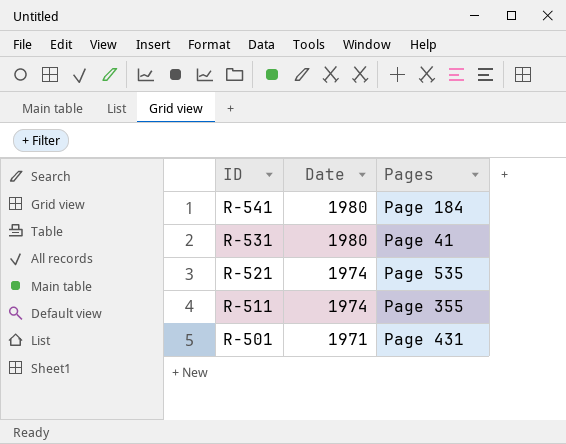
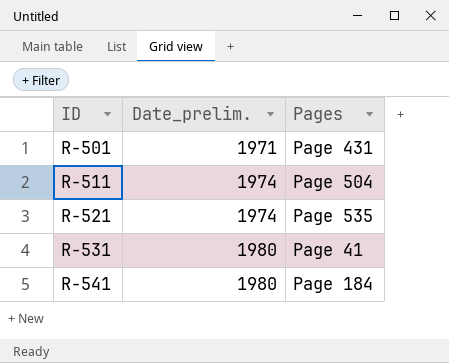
row order: ID descending -> ID ascending
column name: Date -> Date_prelim.
R-511 | Pages: Page 355 -> Page 504

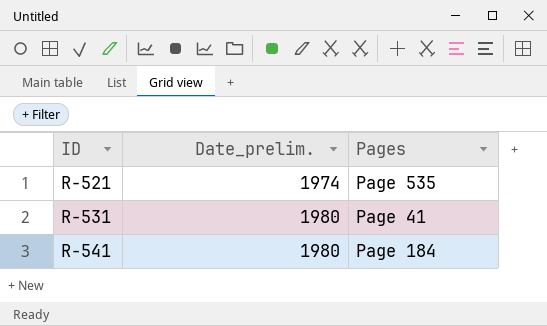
row R-501: 1971 | Page 431 -> none
row R-511: 1974 | Page 504 -> none

